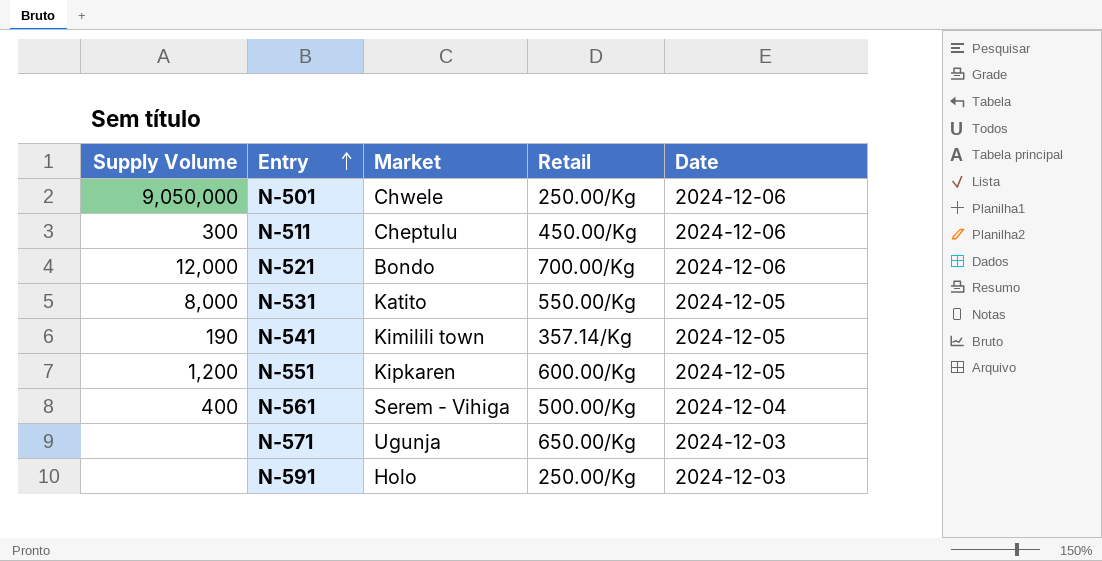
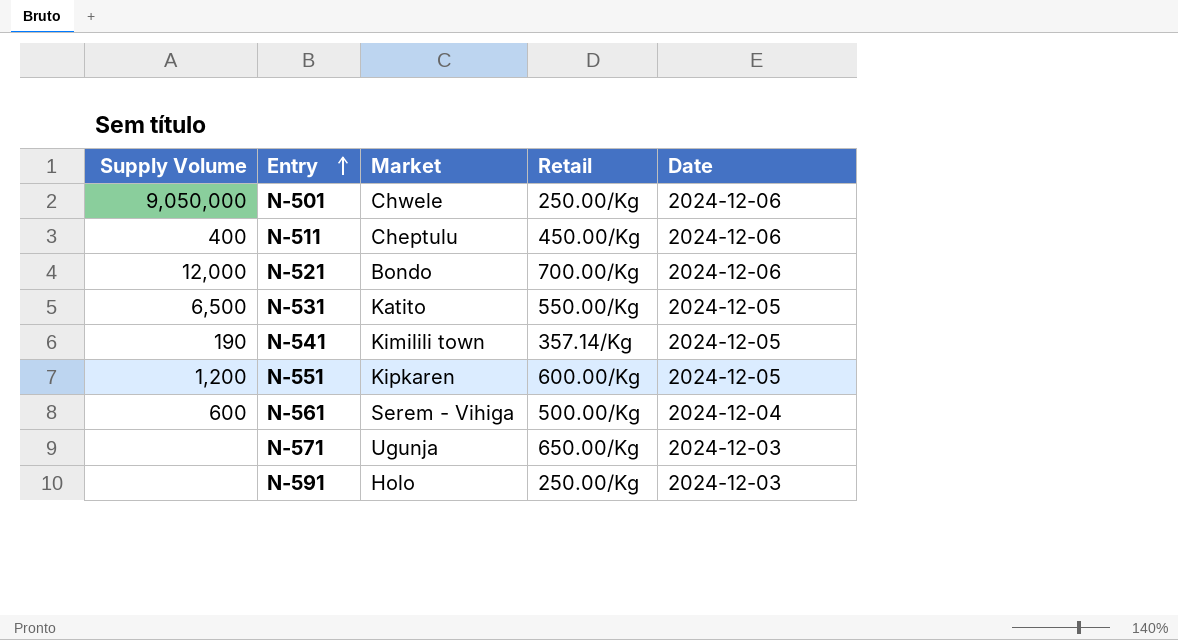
N-511 | Supply Volume: 300 -> 400
N-531 | Supply Volume: 8,000 -> 6,500
N-561 | Supply Volume: 400 -> 600

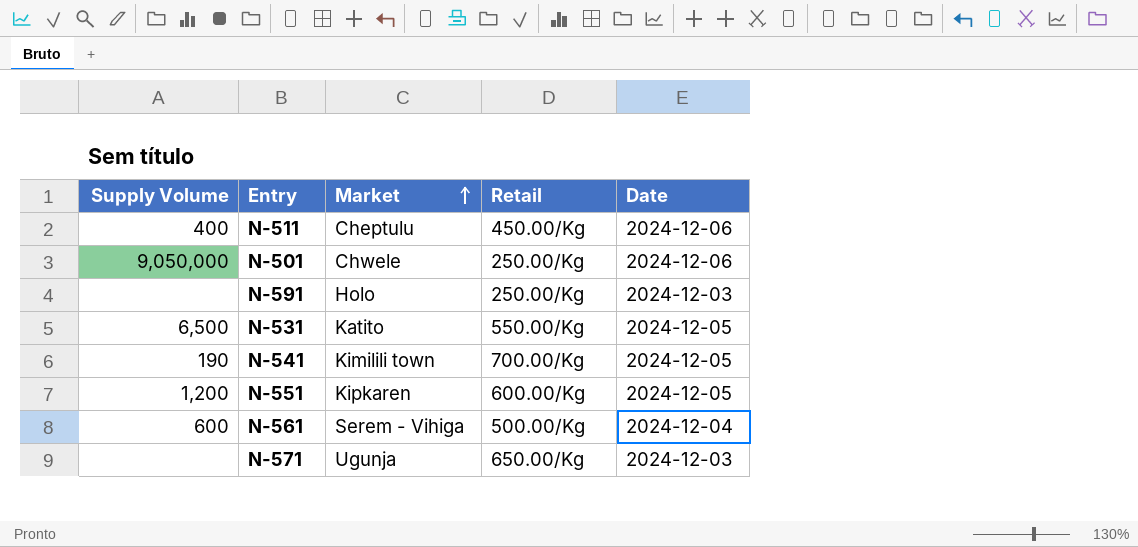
row order: Entry ascending -> Market ascending
row N-521: 12,000 | Bondo | 700.00/Kg | 2024-12-06 -> none
N-541 | Retail: 357.14/Kg -> 700.00/Kg

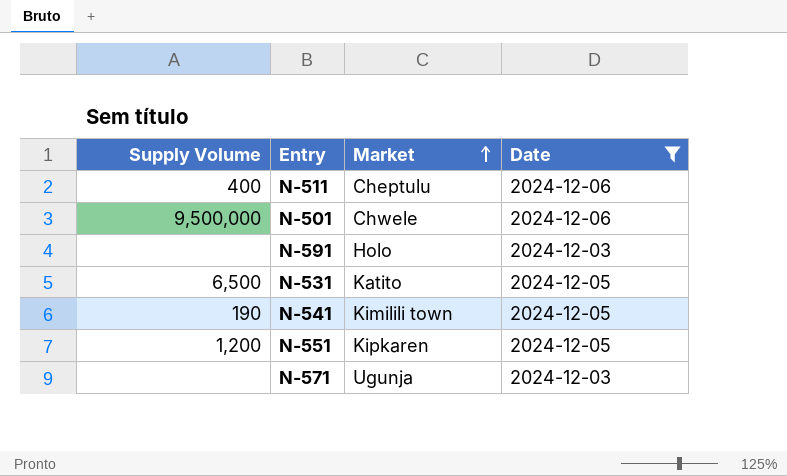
filter: none -> Date != 2024-12-04
column Retail | position: 4 -> none
N-501 | Supply Volume: 9,050,000 -> 9,500,000

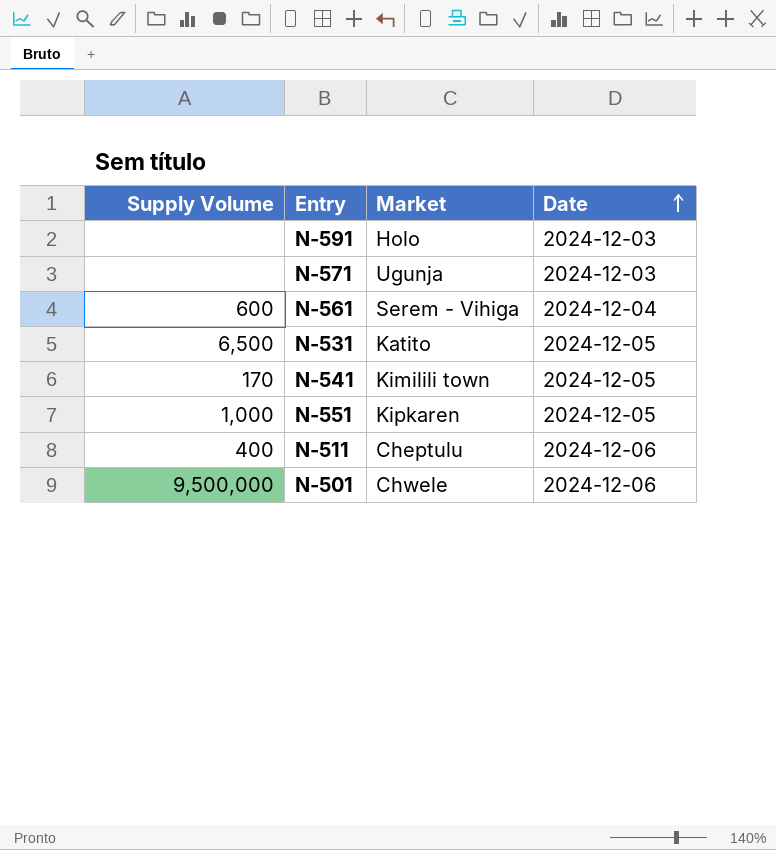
filter: Date != 2024-12-04 -> none
row order: Market ascending -> Date ascending
N-541 | Supply Volume: 190 -> 170
N-551 | Supply Volume: 1,200 -> 1,000

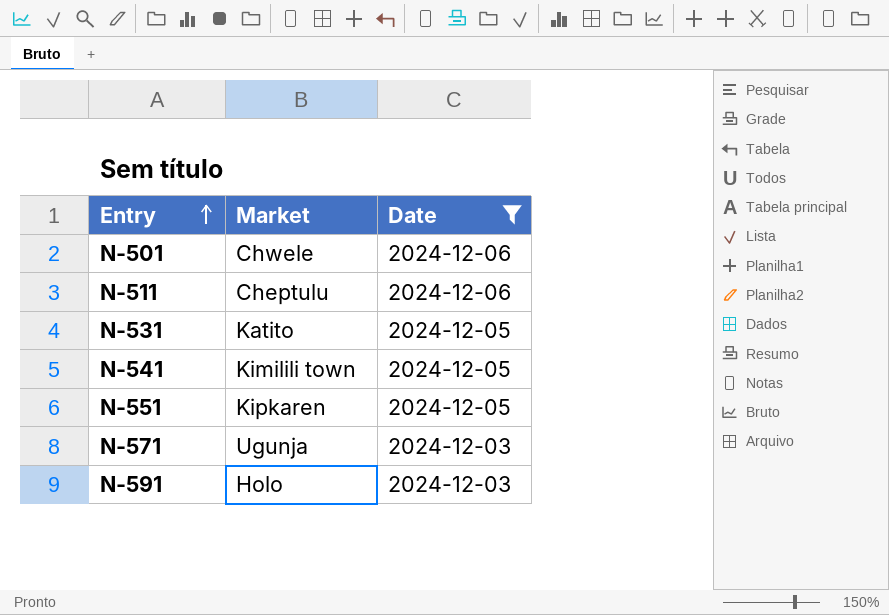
filter: none -> Date != 2024-12-04
row order: Date ascending -> Entry ascending
column Supply Volume | position: 1 -> none

